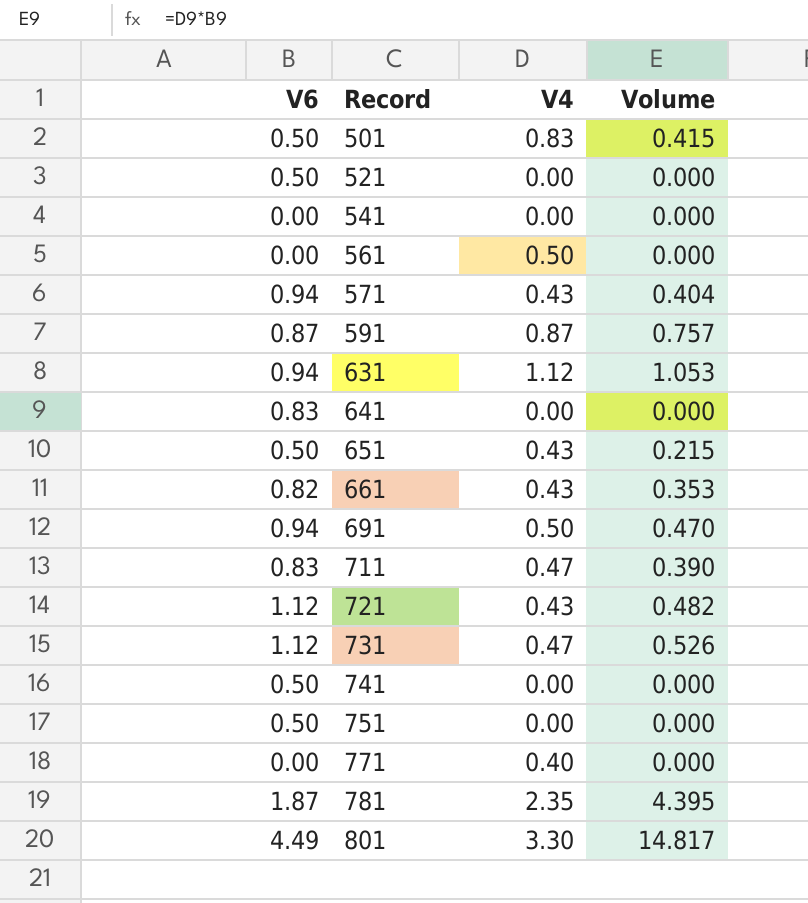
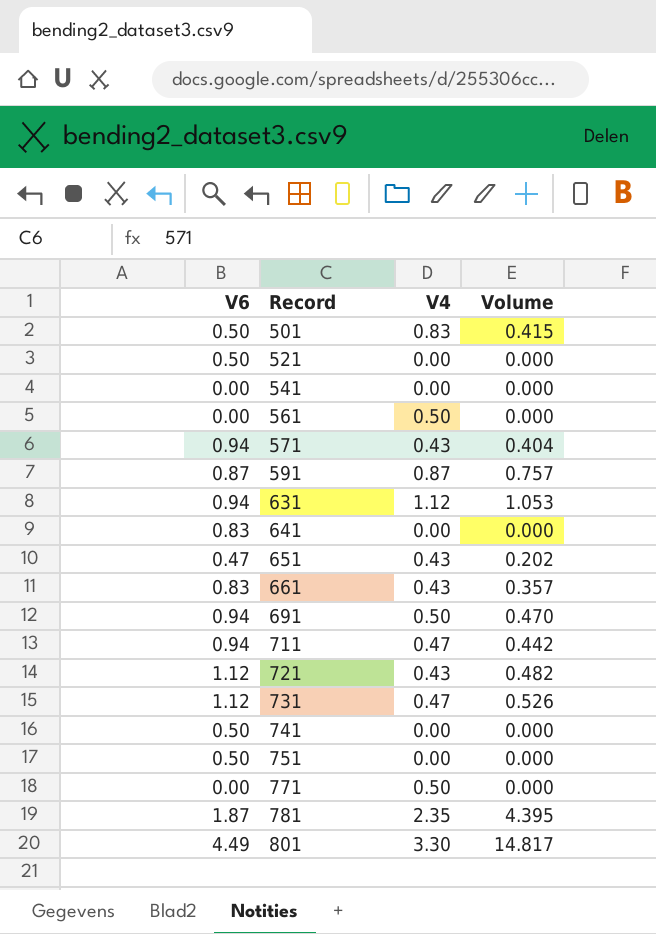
651 | V6: 0.50 -> 0.47
651 | Volume: 0.215 -> 0.202
661 | V6: 0.82 -> 0.83
661 | Volume: 0.353 -> 0.357
711 | V6: 0.83 -> 0.94
711 | Volume: 0.390 -> 0.442
771 | V4: 0.40 -> 0.50

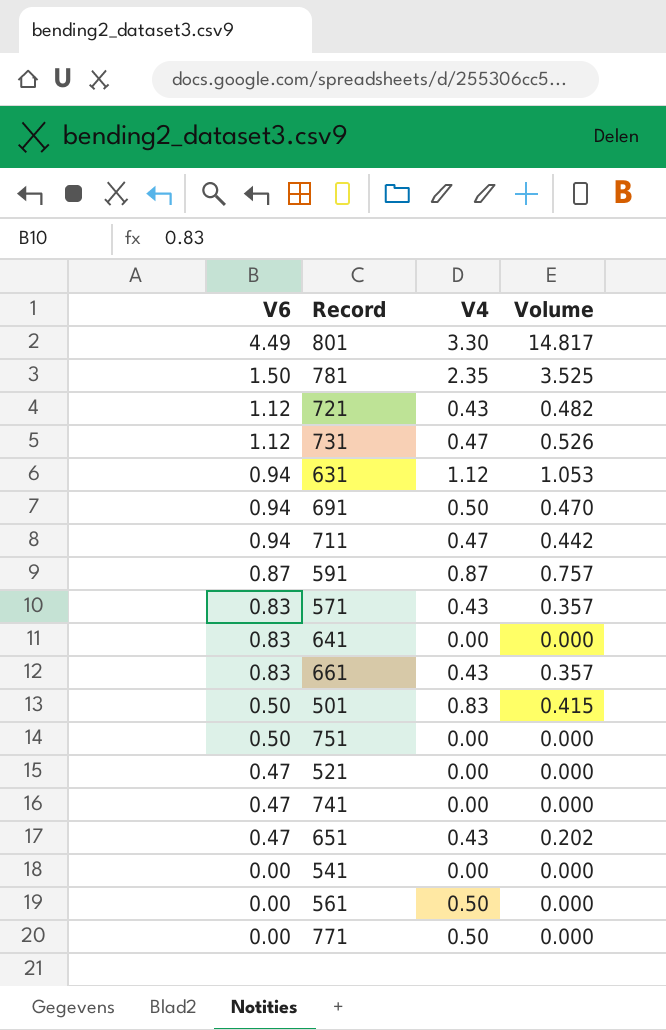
row order: Record ascending -> V6 descending
781 | V6: 1.87 -> 1.50
781 | Volume: 4.395 -> 3.525
571 | V6: 0.94 -> 0.83
571 | Volume: 0.404 -> 0.357
521 | V6: 0.50 -> 0.47
741 | V6: 0.50 -> 0.47

